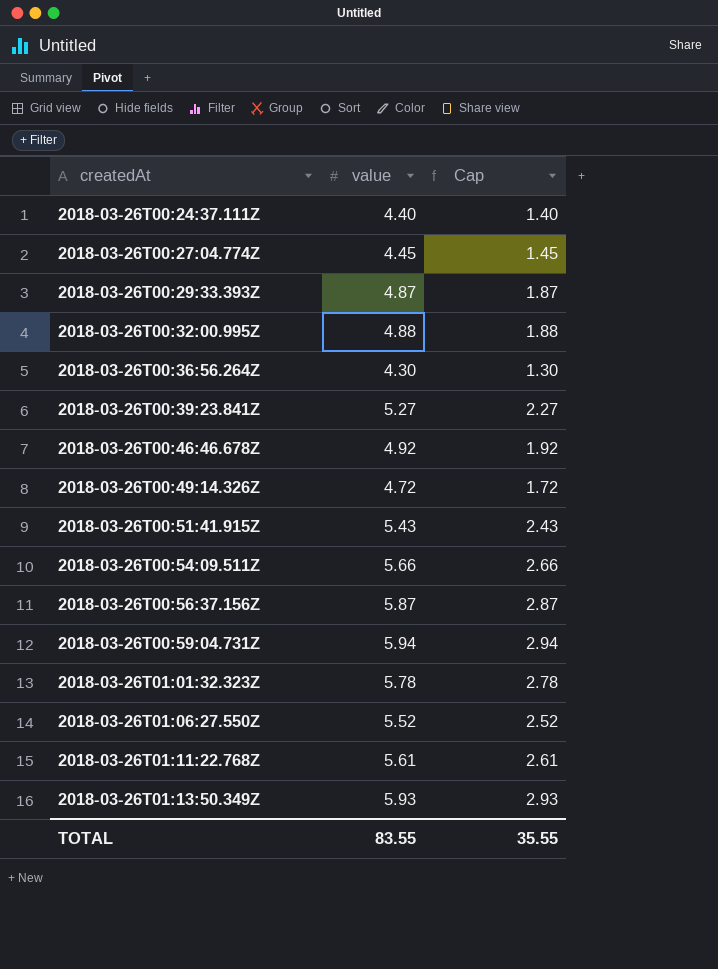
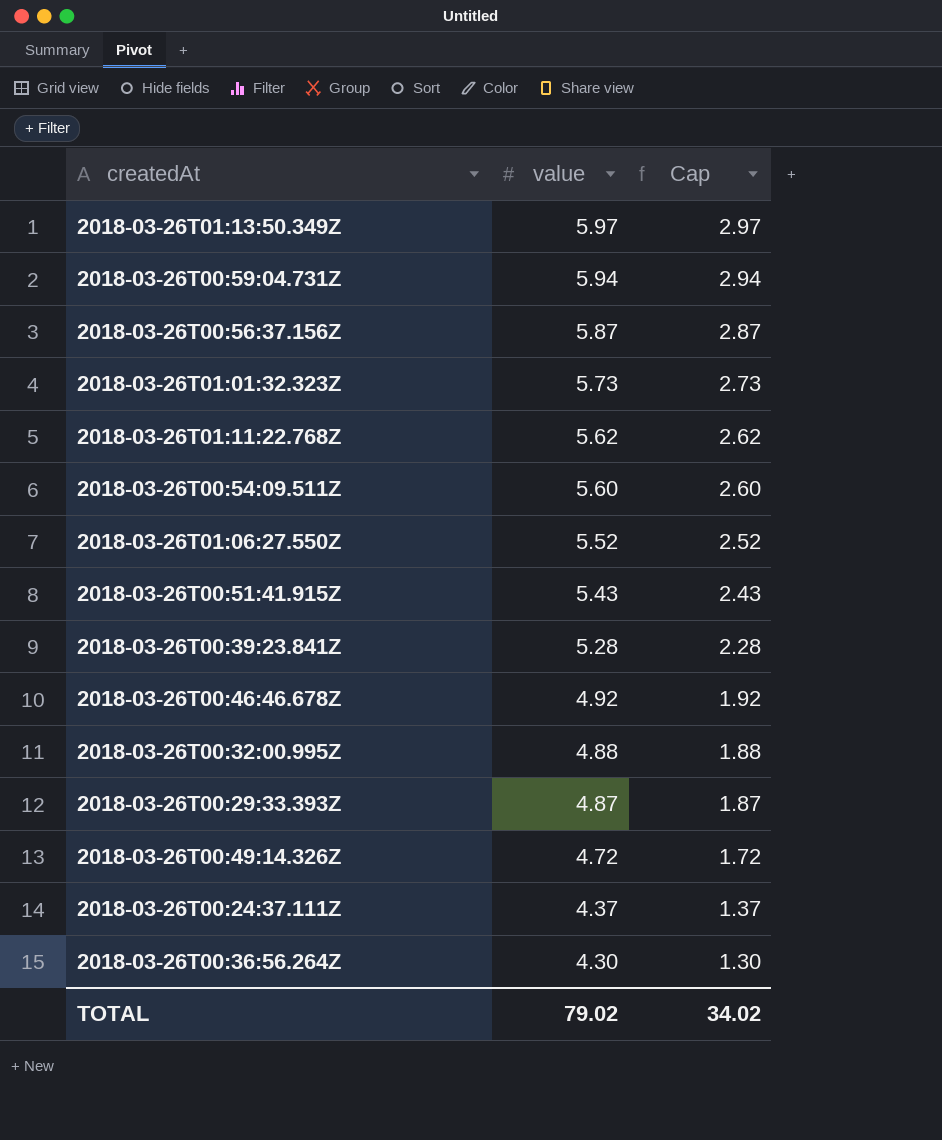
row order: createdAt ascending -> value descending
row 2018-03-26T00:27:04.774Z: 4.45 | 1.45 -> none
2018-03-26T01:13:50.349Z | value: 5.93 -> 5.97
2018-03-26T01:13:50.349Z | Cap: 2.93 -> 2.97
2018-03-26T01:01:32.323Z | value: 5.78 -> 5.73
2018-03-26T01:01:32.323Z | Cap: 2.78 -> 2.73
2018-03-26T01:11:22.768Z | value: 5.61 -> 5.62
2018-03-26T01:11:22.768Z | Cap: 2.61 -> 2.62
2018-03-26T00:54:09.511Z | value: 5.66 -> 5.60
2018-03-26T00:54:09.511Z | Cap: 2.66 -> 2.60
2018-03-26T00:39:23.841Z | value: 5.27 -> 5.28
2018-03-26T00:39:23.841Z | Cap: 2.27 -> 2.28
2018-03-26T00:24:37.111Z | value: 4.40 -> 4.37
2018-03-26T00:24:37.111Z | Cap: 1.40 -> 1.37
TOTAL | value: 83.55 -> 79.02
TOTAL | Cap: 35.55 -> 34.02

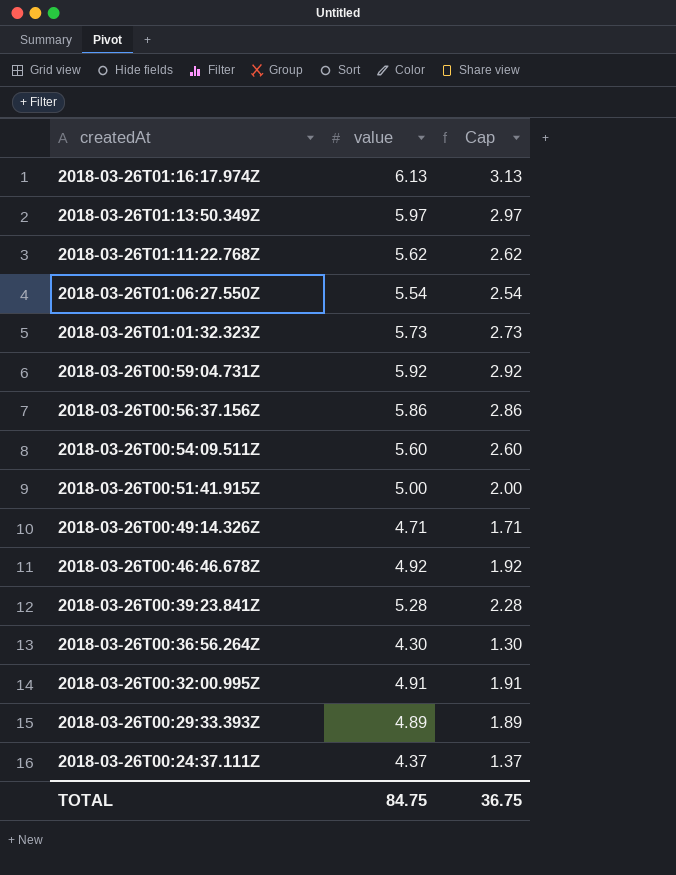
row order: value descending -> createdAt descending
row 2018-03-26T01:16:17.974Z: none -> 6.13 | 3.13
2018-03-26T01:06:27.550Z | value: 5.52 -> 5.54
2018-03-26T01:06:27.550Z | Cap: 2.52 -> 2.54
2018-03-26T00:59:04.731Z | value: 5.94 -> 5.92
2018-03-26T00:59:04.731Z | Cap: 2.94 -> 2.92
2018-03-26T00:56:37.156Z | value: 5.87 -> 5.86
2018-03-26T00:56:37.156Z | Cap: 2.87 -> 2.86
2018-03-26T00:51:41.915Z | value: 5.43 -> 5.00
2018-03-26T00:51:41.915Z | Cap: 2.43 -> 2.00
2018-03-26T00:49:14.326Z | value: 4.72 -> 4.71
2018-03-26T00:49:14.326Z | Cap: 1.72 -> 1.71
2018-03-26T00:32:00.995Z | value: 4.88 -> 4.91
2018-03-26T00:32:00.995Z | Cap: 1.88 -> 1.91
2018-03-26T00:29:33.393Z | value: 4.87 -> 4.89
2018-03-26T00:29:33.393Z | Cap: 1.87 -> 1.89
TOTAL | value: 79.02 -> 84.75
TOTAL | Cap: 34.02 -> 36.75

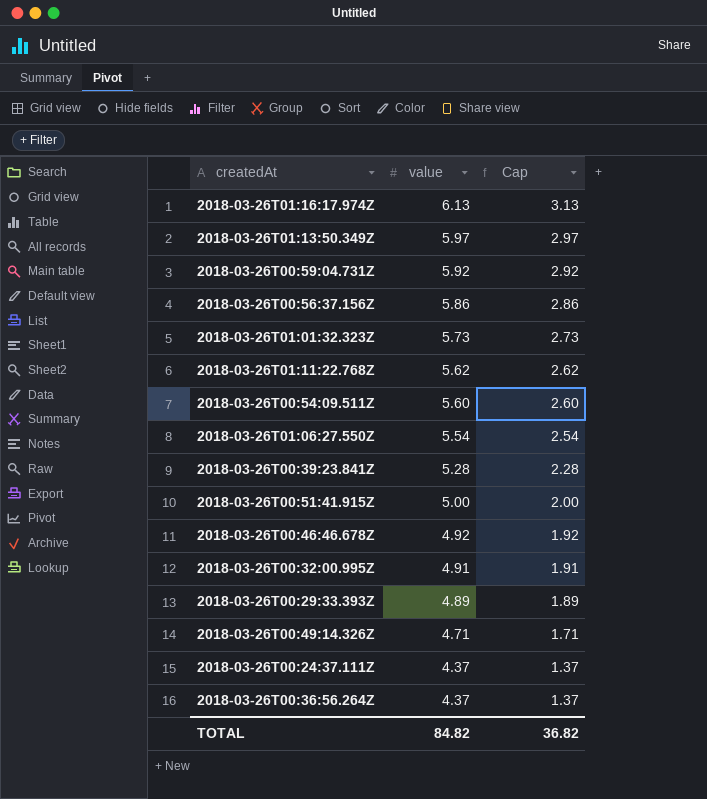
row order: createdAt descending -> value descending
2018-03-26T00:36:56.264Z | value: 4.30 -> 4.37
2018-03-26T00:36:56.264Z | Cap: 1.30 -> 1.37
TOTAL | value: 84.75 -> 84.82
TOTAL | Cap: 36.75 -> 36.82

